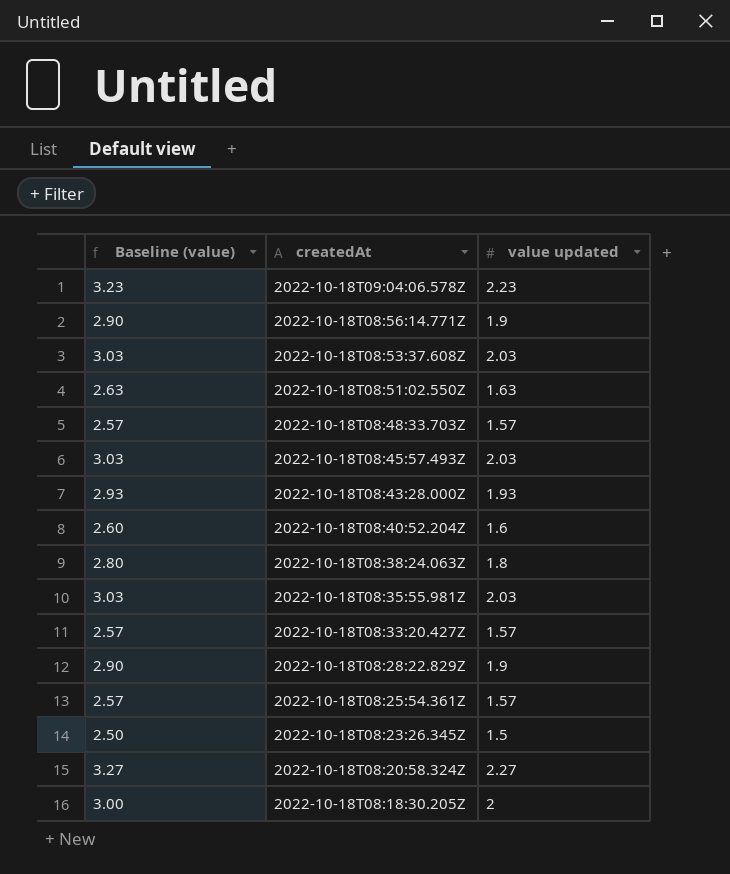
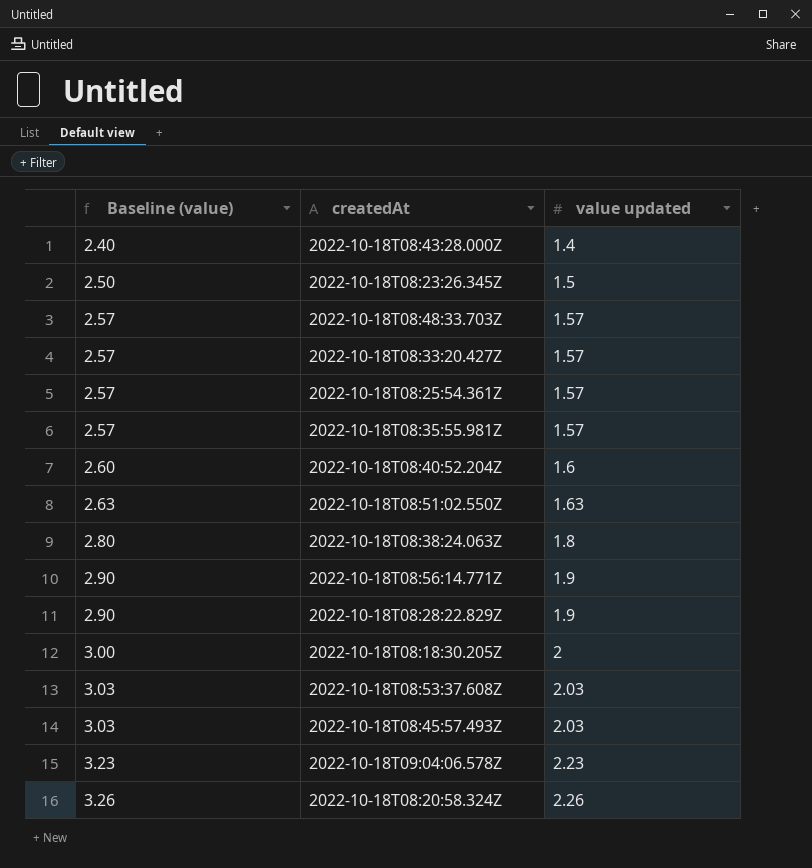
row order: createdAt descending -> Baseline (value) ascending
2022-10-18T08:43:28.000Z | Baseline (value): 2.93 -> 2.40
2022-10-18T08:43:28.000Z | value updated: 1.93 -> 1.4
2022-10-18T08:35:55.981Z | Baseline (value): 3.03 -> 2.57
2022-10-18T08:35:55.981Z | value updated: 2.03 -> 1.57
2022-10-18T08:20:58.324Z | Baseline (value): 3.27 -> 3.26
2022-10-18T08:20:58.324Z | value updated: 2.27 -> 2.26

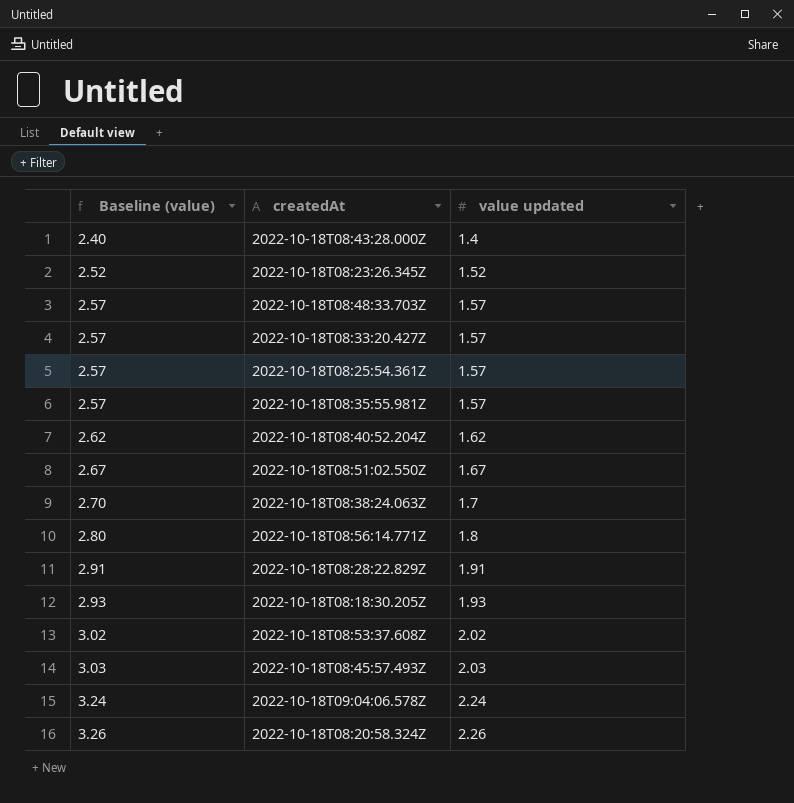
2022-10-18T08:23:26.345Z | Baseline (value): 2.50 -> 2.52
2022-10-18T08:23:26.345Z | value updated: 1.5 -> 1.52
2022-10-18T08:40:52.204Z | Baseline (value): 2.60 -> 2.62
2022-10-18T08:40:52.204Z | value updated: 1.6 -> 1.62
2022-10-18T08:51:02.550Z | Baseline (value): 2.63 -> 2.67
2022-10-18T08:51:02.550Z | value updated: 1.63 -> 1.67
2022-10-18T08:38:24.063Z | Baseline (value): 2.80 -> 2.70
2022-10-18T08:38:24.063Z | value updated: 1.8 -> 1.7
2022-10-18T08:56:14.771Z | Baseline (value): 2.90 -> 2.80
2022-10-18T08:56:14.771Z | value updated: 1.9 -> 1.8
2022-10-18T08:28:22.829Z | Baseline (value): 2.90 -> 2.91
2022-10-18T08:28:22.829Z | value updated: 1.9 -> 1.91
2022-10-18T08:18:30.205Z | Baseline (value): 3.00 -> 2.93
2022-10-18T08:18:30.205Z | value updated: 2 -> 1.93
2022-10-18T08:53:37.608Z | Baseline (value): 3.03 -> 3.02
2022-10-18T08:53:37.608Z | value updated: 2.03 -> 2.02
2022-10-18T09:04:06.578Z | Baseline (value): 3.23 -> 3.24
2022-10-18T09:04:06.578Z | value updated: 2.23 -> 2.24

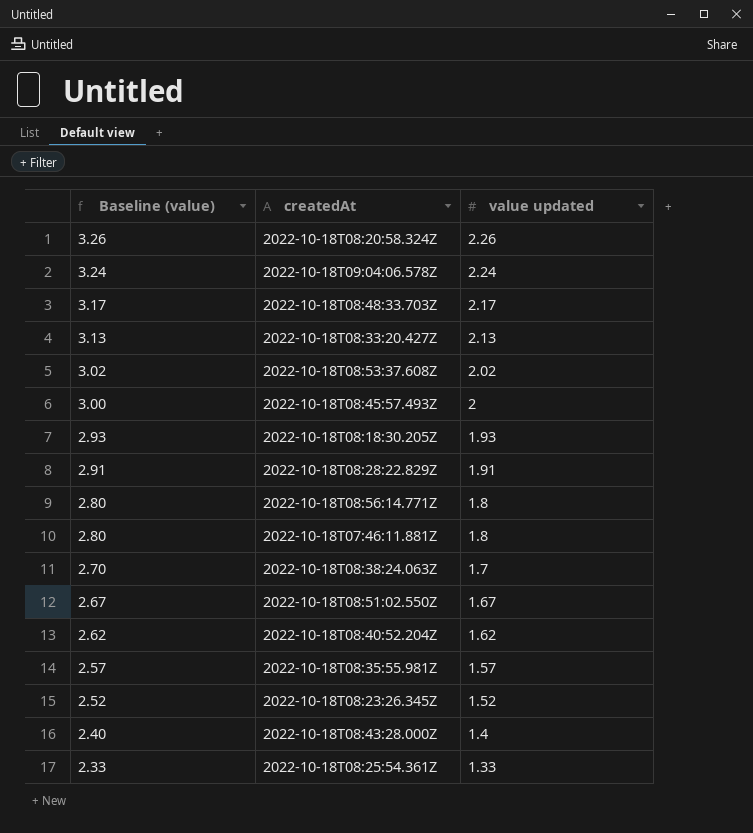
row order: Baseline (value) ascending -> Baseline (value) descending
2022-10-18T08:48:33.703Z | Baseline (value): 2.57 -> 3.17
2022-10-18T08:48:33.703Z | value updated: 1.57 -> 2.17
2022-10-18T08:33:20.427Z | Baseline (value): 2.57 -> 3.13
2022-10-18T08:33:20.427Z | value updated: 1.57 -> 2.13
2022-10-18T08:45:57.493Z | Baseline (value): 3.03 -> 3.00
2022-10-18T08:45:57.493Z | value updated: 2.03 -> 2
row 2022-10-18T07:46:11.881Z: none -> 2.80 | 1.8
2022-10-18T08:25:54.361Z | Baseline (value): 2.57 -> 2.33
2022-10-18T08:25:54.361Z | value updated: 1.57 -> 1.33

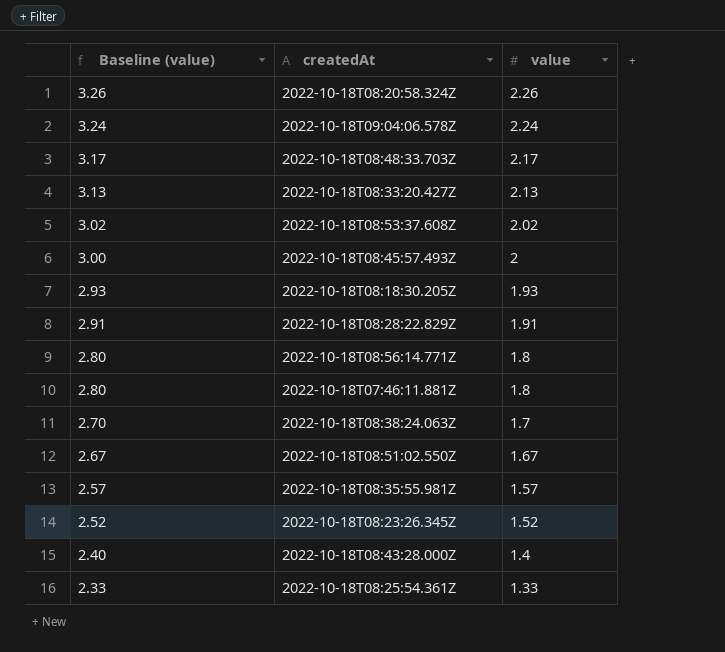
column name: value updated -> value
row 2022-10-18T08:40:52.204Z: 2.62 | 1.62 -> none

